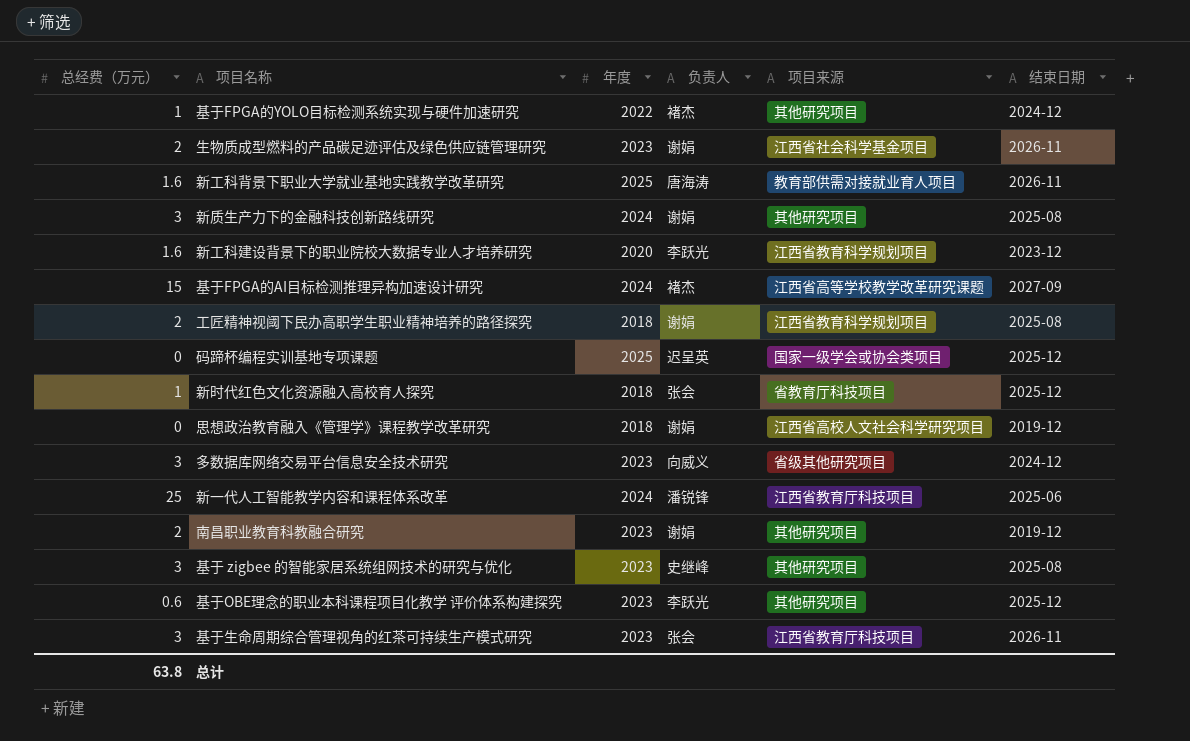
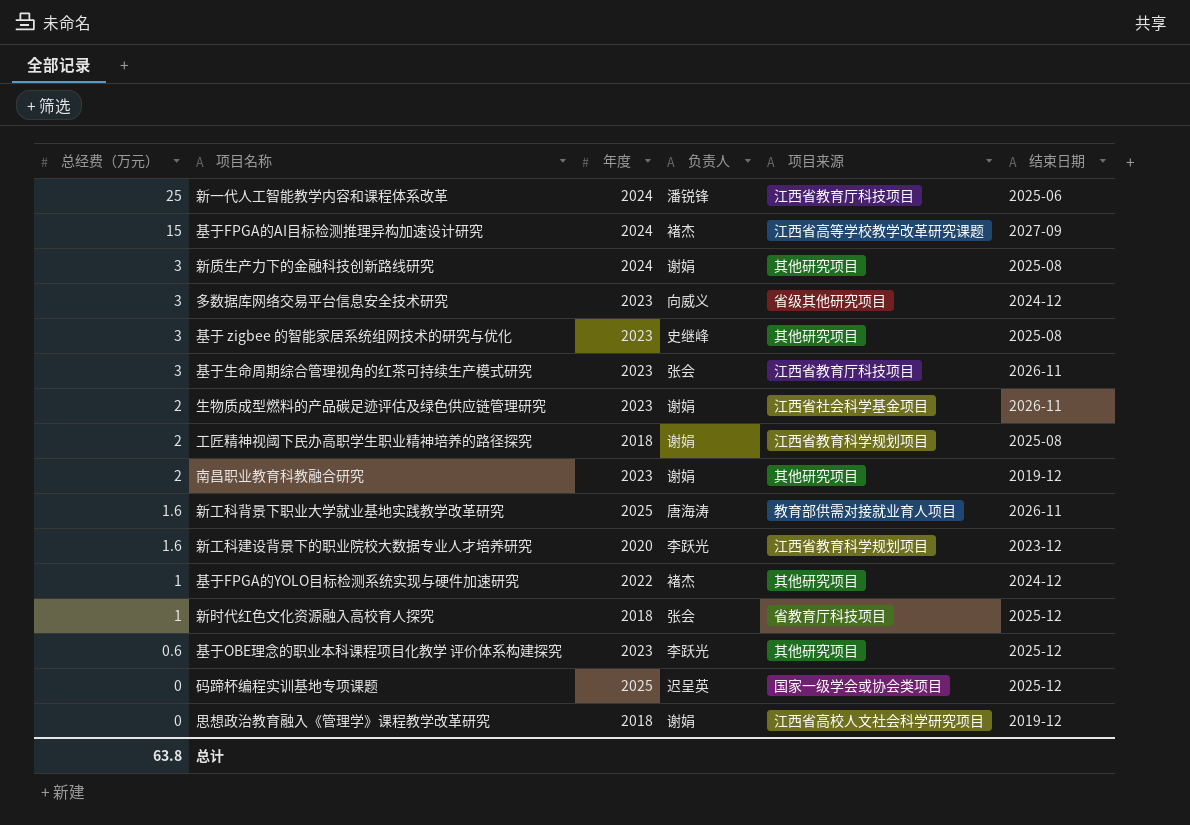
row order: none -> 总经费（万元） descending

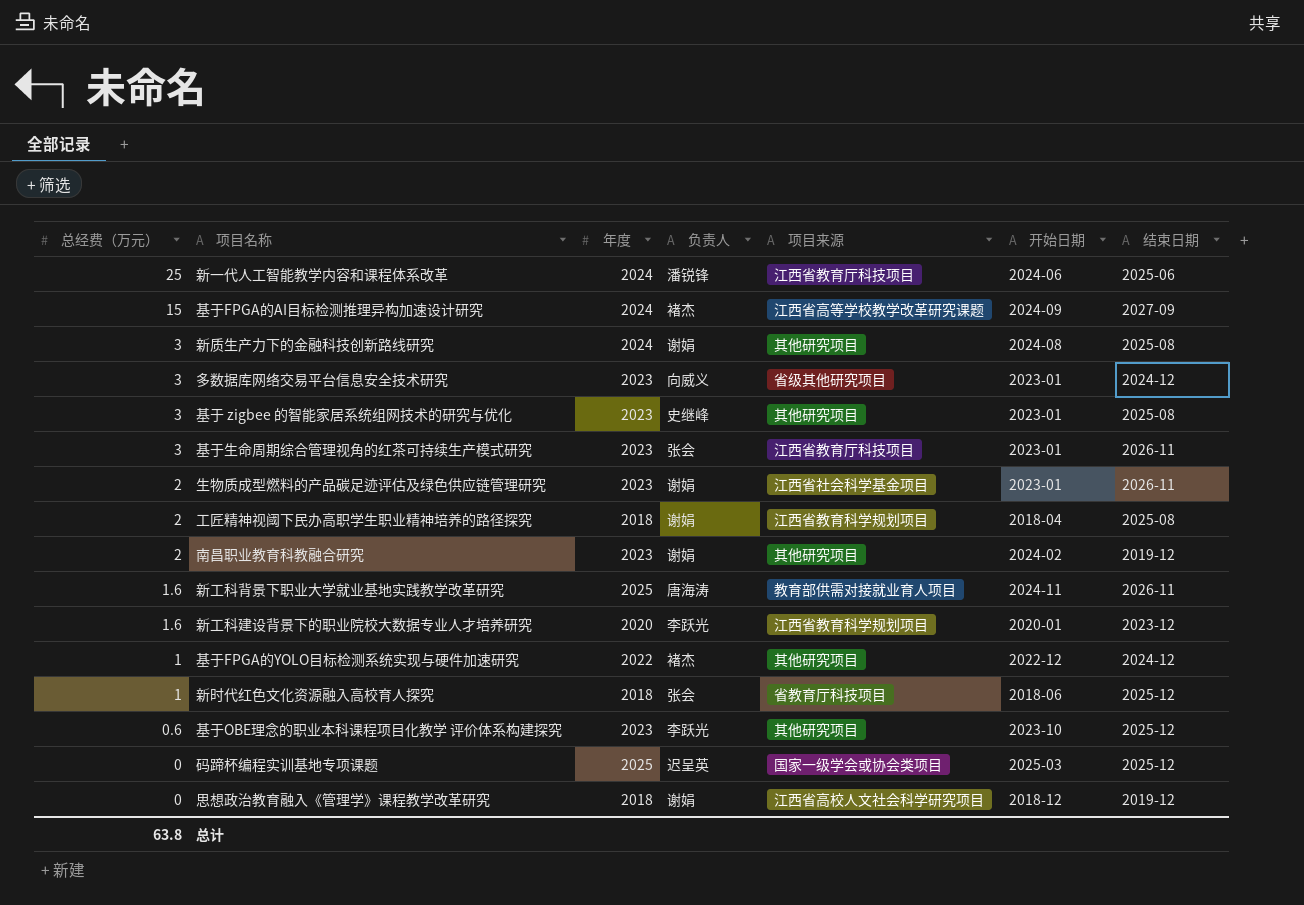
column 开始日期 | position: none -> 6

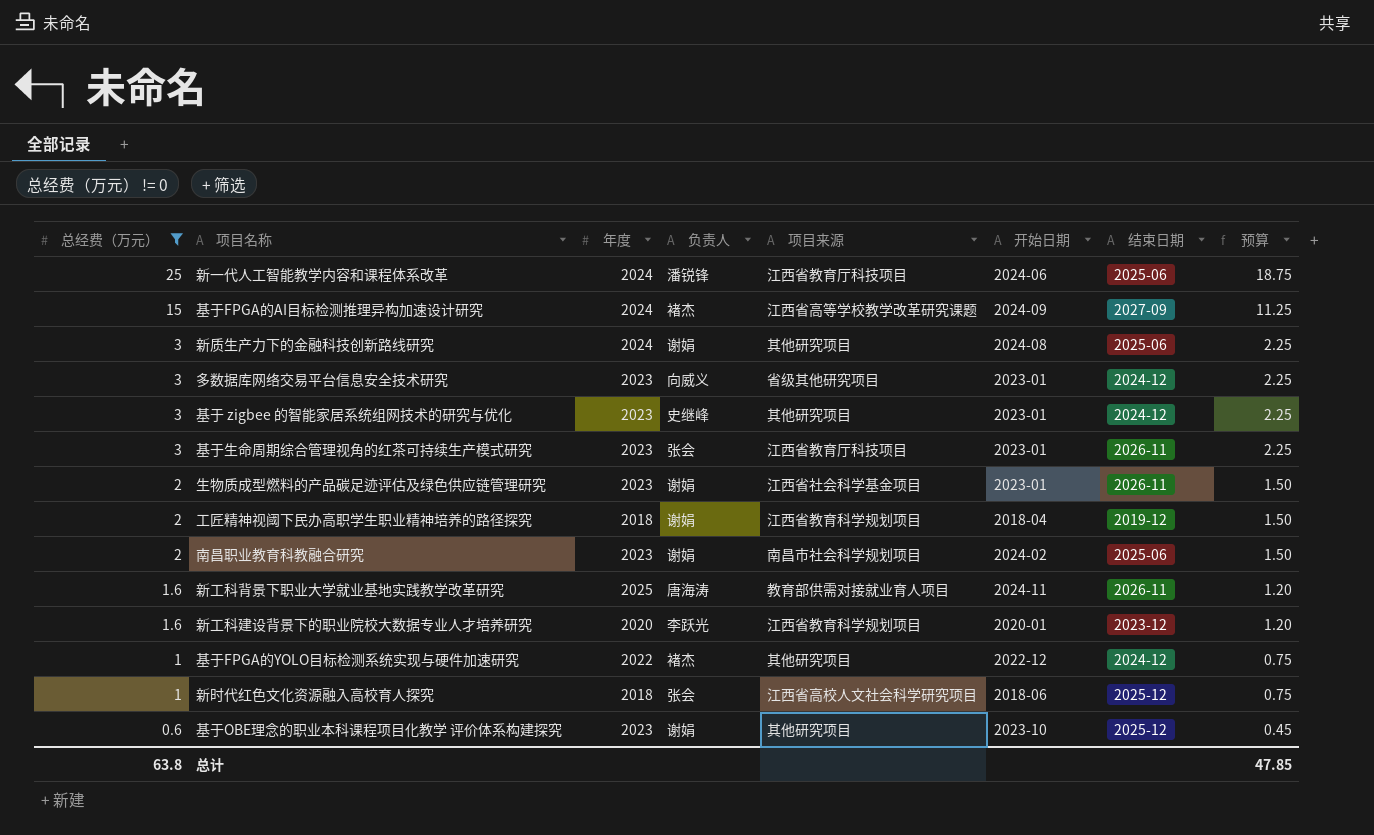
filter: none -> 总经费（万元） != 0
column 预算 | formula: none -> [总经费（万元）] * 0.75
新质生产力下的金融科技创新路线研究 | 结束日期: 2025-08 -> 2025-06
基于 zigbee 的智能家居系统组网技术的研究与优化 | 结束日期: 2025-08 -> 2024-12
工匠精神视阈下民办高职学生职业精神培养的路径探究 | 结束日期: 2025-08 -> 2019-12
南昌职业教育科教融合研究 | 项目来源: 其他研究项目 -> 南昌市社会科学规划项目
南昌职业教育科教融合研究 | 结束日期: 2019-12 -> 2025-06
新时代红色文化资源融入高校育人探究 | 项目来源: 省教育厅科技项目 -> 江西省高校人文社会科学研究项目
基于OBE理念的职业本科课程项目化教学 评价体系构建探究 | 负责人: 李跃光 -> 谢娟

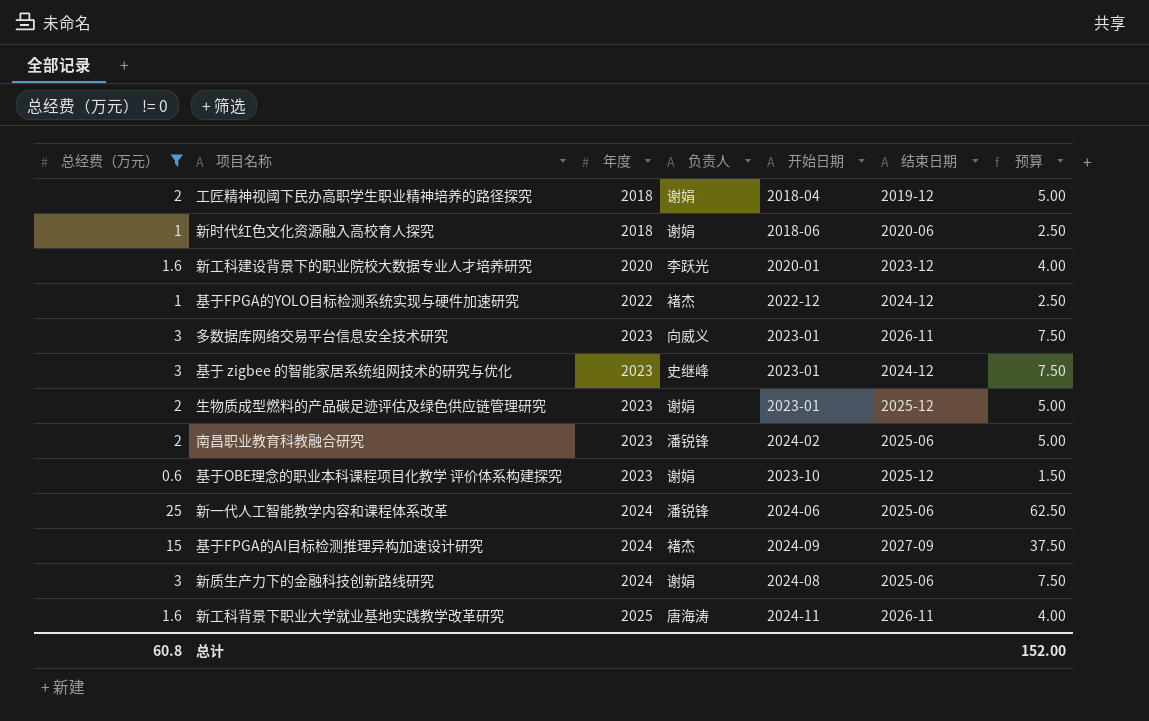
row order: 总经费（万元） descending -> 年度 ascending
column 项目来源 | position: 5 -> none
column 预算 | formula: [总经费（万元）] * 0.75 -> [总经费（万元）] * 2.5
row 基于生命周期综合管理视角的红茶可持续生产模式研究: 3 | 2023 | 张会 | 江西省教育厅科技项目 | 2023-01 | 2026-11 | 2.25 -> none
新时代红色文化资源融入高校育人探究 | 负责人: 张会 -> 谢娟
新时代红色文化资源融入高校育人探究 | 结束日期: 2025-12 -> 2020-06
多数据库网络交易平台信息安全技术研究 | 结束日期: 2024-12 -> 2026-11
生物质成型燃料的产品碳足迹评估及绿色供应链管理研究 | 结束日期: 2026-11 -> 2025-12
南昌职业教育科教融合研究 | 负责人: 谢娟 -> 潘锐锋
总计 | 总经费（万元）: 63.8 -> 60.8
总计 | 预算: 47.85 -> 152.00

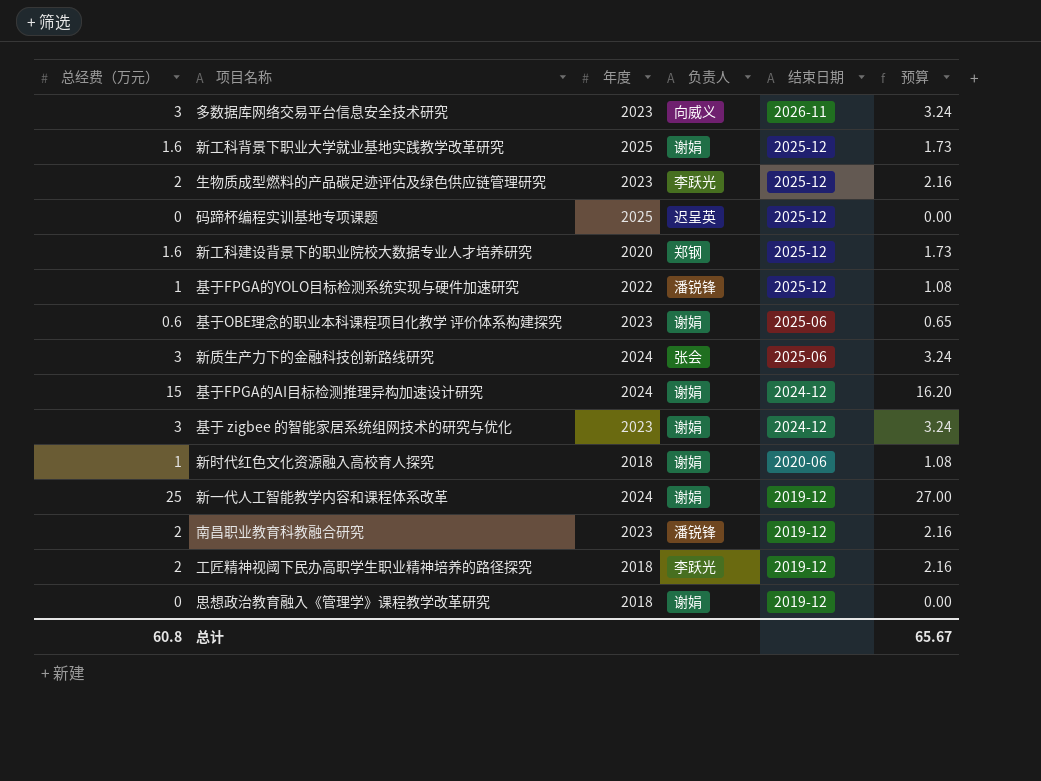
filter: 总经费（万元） != 0 -> none
row order: 年度 ascending -> 结束日期 descending
column 开始日期 | position: 5 -> none
column 预算 | formula: [总经费（万元）] * 2.5 -> [总经费（万元）] * 1.08
新工科背景下职业大学就业基地实践教学改革研究 | 负责人: 唐海涛 -> 谢娟
新工科背景下职业大学就业基地实践教学改革研究 | 结束日期: 2026-11 -> 2025-12
生物质成型燃料的产品碳足迹评估及绿色供应链管理研究 | 负责人: 谢娟 -> 李跃光
新工科建设背景下的职业院校大数据专业人才培养研究 | 负责人: 李跃光 -> 郑钢
新工科建设背景下的职业院校大数据专业人才培养研究 | 结束日期: 2023-12 -> 2025-12
基于FPGA的YOLO目标检测系统实现与硬件加速研究 | 负责人: 褚杰 -> 潘锐锋
基于FPGA的YOLO目标检测系统实现与硬件加速研究 | 结束日期: 2024-12 -> 2025-12
基于OBE理念的职业本科课程项目化教学 评价体系构建探究 | 结束日期: 2025-12 -> 2025-06
新质生产力下的金融科技创新路线研究 | 负责人: 谢娟 -> 张会
基于FPGA的AI目标检测推理异构加速设计研究 | 负责人: 褚杰 -> 谢娟
基于FPGA的AI目标检测推理异构加速设计研究 | 结束日期: 2027-09 -> 2024-12
基于 zigbee 的智能家居系统组网技术的研究与优化 | 负责人: 史继峰 -> 谢娟
新一代人工智能教学内容和课程体系改革 | 负责人: 潘锐锋 -> 谢娟
新一代人工智能教学内容和课程体系改革 | 结束日期: 2025-06 -> 2019-12
南昌职业教育科教融合研究 | 结束日期: 2025-06 -> 2019-12
工匠精神视阈下民办高职学生职业精神培养的路径探究 | 负责人: 谢娟 -> 李跃光
总计 | 预算: 152.00 -> 65.67

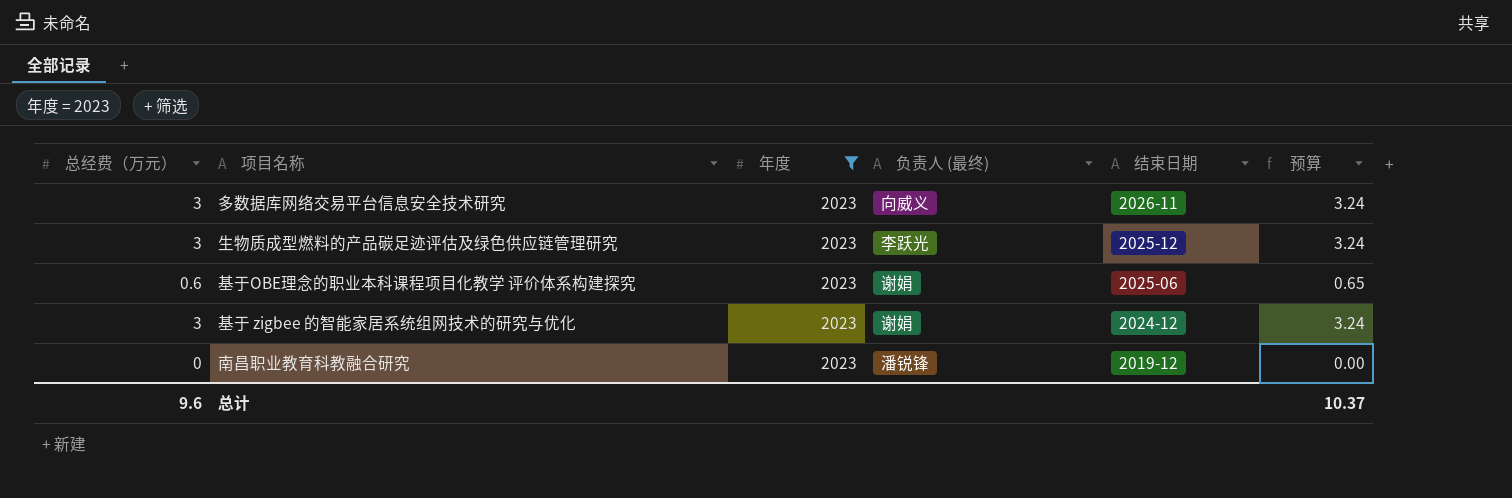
filter: none -> 年度 = 2023
column name: 负责人 -> 负责人 (最终)
生物质成型燃料的产品碳足迹评估及绿色供应链管理研究 | 总经费（万元）: 2 -> 3
生物质成型燃料的产品碳足迹评估及绿色供应链管理研究 | 预算: 2.16 -> 3.24
南昌职业教育科教融合研究 | 总经费（万元）: 2 -> 0
南昌职业教育科教融合研究 | 预算: 2.16 -> 0.00
总计 | 总经费（万元）: 60.8 -> 9.6
总计 | 预算: 65.67 -> 10.37

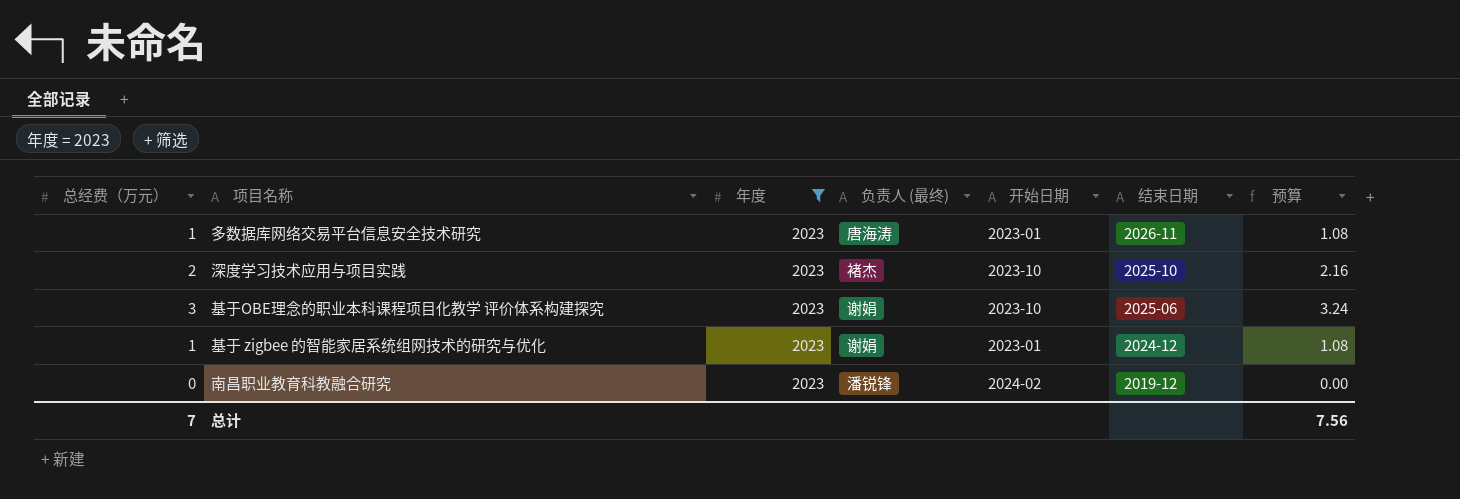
column 开始日期 | position: none -> 5
row 生物质成型燃料的产品碳足迹评估及绿色供应链管理研究: 3 | 2023 | 李跃光 | 2025-12 | 3.24 -> none
多数据库网络交易平台信息安全技术研究 | 总经费（万元）: 3 -> 1
多数据库网络交易平台信息安全技术研究 | 负责人 (最终): 向威义 -> 唐海涛
多数据库网络交易平台信息安全技术研究 | 预算: 3.24 -> 1.08
row 深度学习技术应用与项目实践: none -> 2 | 2023 | 褚杰 | 2023-10 | 2025-10 | 2.16
基于OBE理念的职业本科课程项目化教学 评价体系构建探究 | 总经费（万元）: 0.6 -> 3
基于OBE理念的职业本科课程项目化教学 评价体系构建探究 | 预算: 0.65 -> 3.24
基于 zigbee 的智能家居系统组网技术的研究与优化 | 总经费（万元）: 3 -> 1
基于 zigbee 的智能家居系统组网技术的研究与优化 | 预算: 3.24 -> 1.08
总计 | 总经费（万元）: 9.6 -> 7
总计 | 预算: 10.37 -> 7.56

